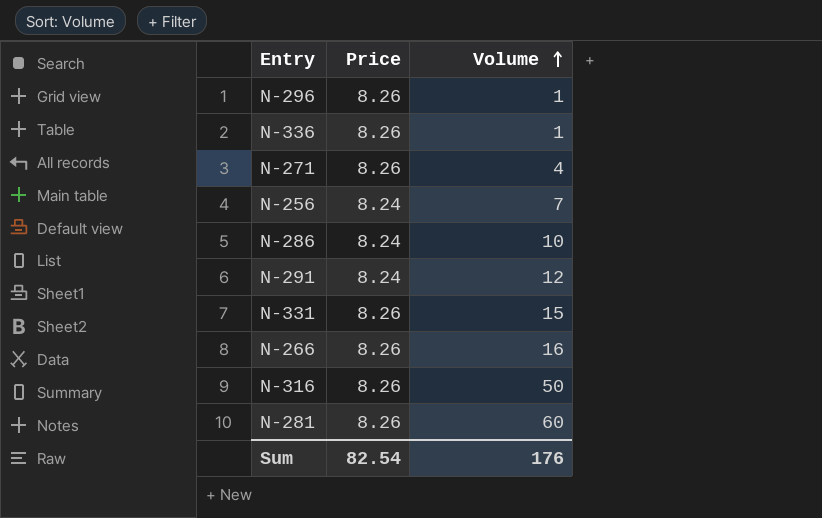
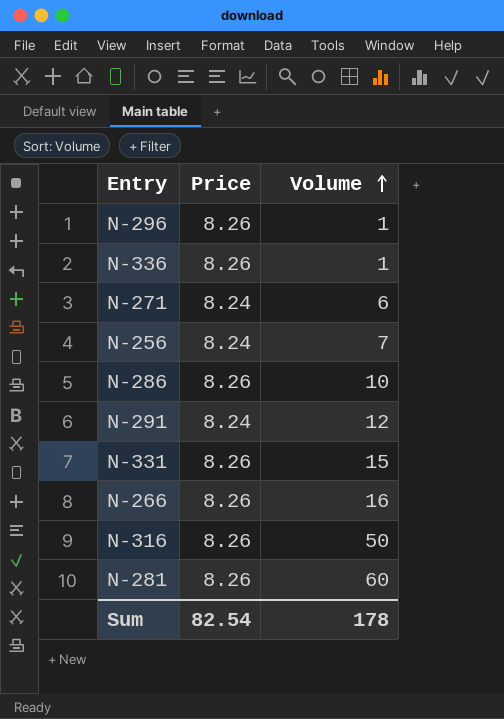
N-271 | Price: 8.26 -> 8.24
N-271 | Volume: 4 -> 6
N-286 | Price: 8.24 -> 8.26
Sum | Volume: 176 -> 178

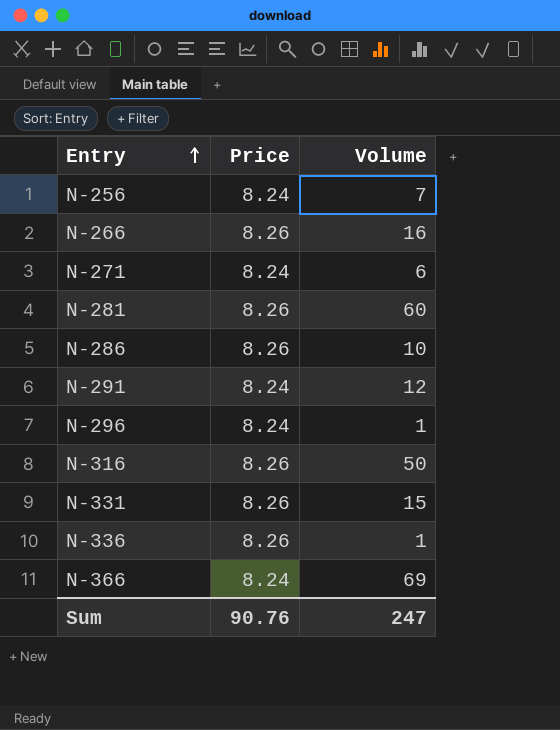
row order: Volume ascending -> Entry ascending
N-296 | Price: 8.26 -> 8.24
row N-366: none -> 8.24 | 69
Sum | Price: 82.54 -> 90.76
Sum | Volume: 178 -> 247

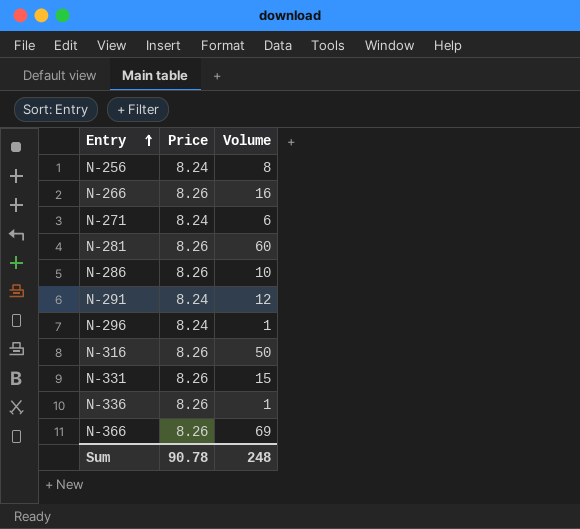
N-256 | Volume: 7 -> 8
N-366 | Price: 8.24 -> 8.26
Sum | Price: 90.76 -> 90.78
Sum | Volume: 247 -> 248

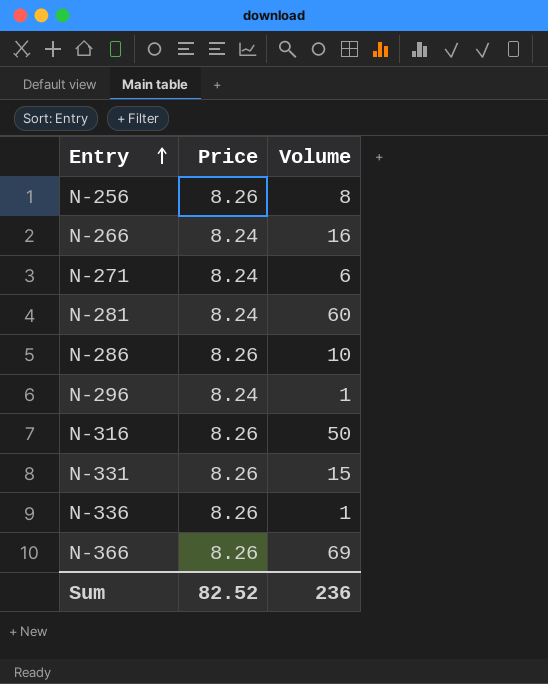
row N-291: 8.24 | 12 -> none
N-256 | Price: 8.24 -> 8.26
N-266 | Price: 8.26 -> 8.24
N-281 | Price: 8.26 -> 8.24
Sum | Price: 90.78 -> 82.52
Sum | Volume: 248 -> 236

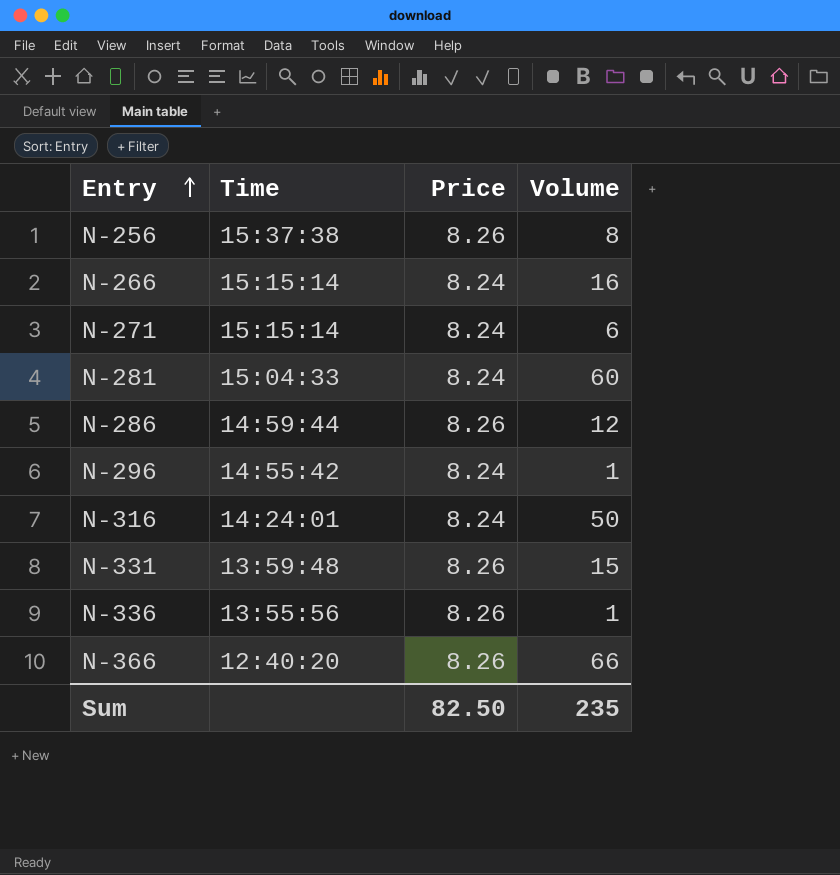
column Time | position: none -> 2
N-286 | Volume: 10 -> 12
N-316 | Price: 8.26 -> 8.24
N-366 | Volume: 69 -> 66
Sum | Price: 82.52 -> 82.50
Sum | Volume: 236 -> 235

